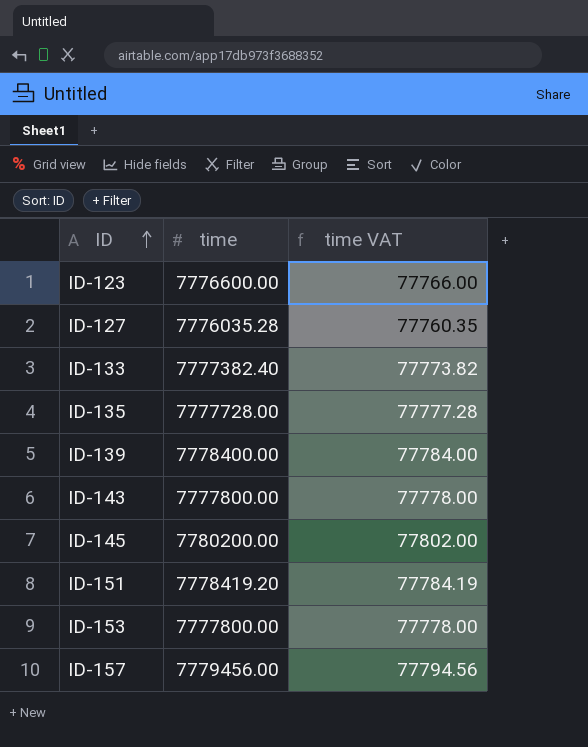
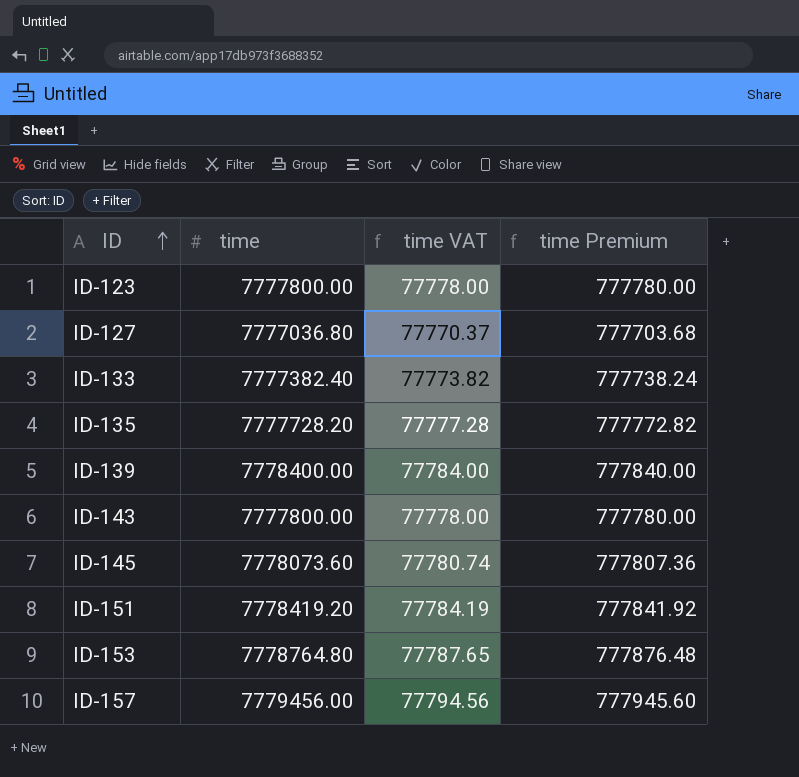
column time Premium | formula: none -> [time] * 0.1
ID-123 | time: 7776600.00 -> 7777800.00
ID-123 | time VAT: 77766.00 -> 77778.00
ID-127 | time: 7776035.28 -> 7777036.80
ID-127 | time VAT: 77760.35 -> 77770.37
ID-135 | time: 7777728.00 -> 7777728.20
ID-145 | time: 7780200.00 -> 7778073.60
ID-145 | time VAT: 77802.00 -> 77780.74
ID-153 | time: 7777800.00 -> 7778764.80
ID-153 | time VAT: 77778.00 -> 77787.65

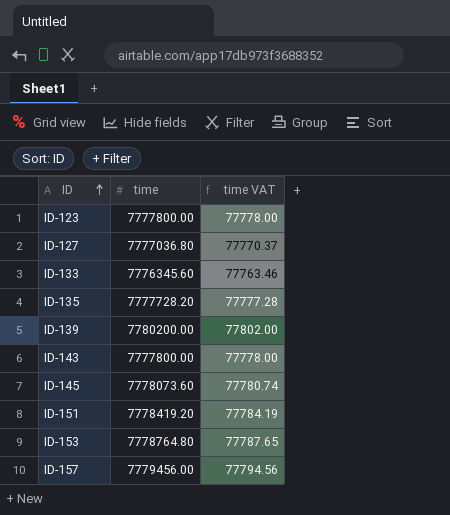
column time Premium | formula: [time] * 0.1 -> none
ID-133 | time: 7777382.40 -> 7776345.60
ID-133 | time VAT: 77773.82 -> 77763.46
ID-139 | time: 7778400.00 -> 7780200.00
ID-139 | time VAT: 77784.00 -> 77802.00

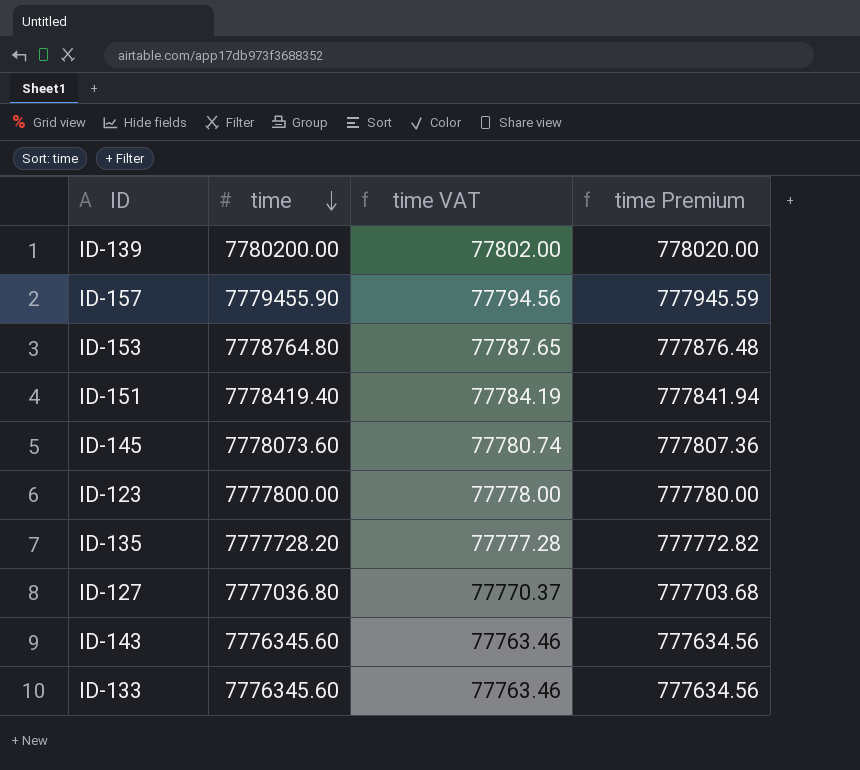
row order: ID ascending -> time descending
column time Premium | formula: none -> [time] * 0.1
ID-157 | time: 7779456.00 -> 7779455.90
ID-151 | time: 7778419.20 -> 7778419.40
ID-143 | time: 7777800.00 -> 7776345.60
ID-143 | time VAT: 77778.00 -> 77763.46

